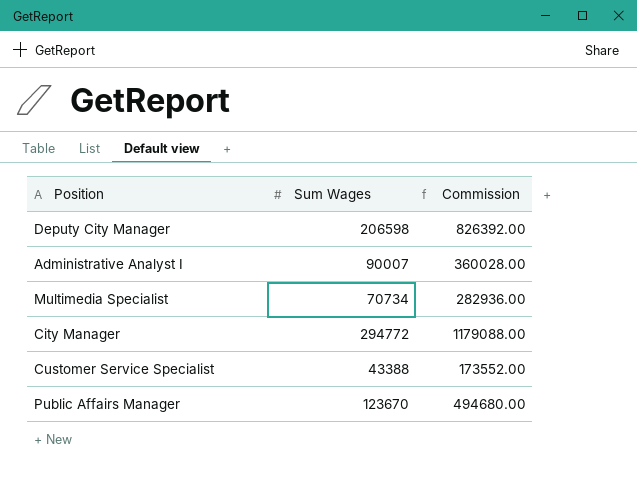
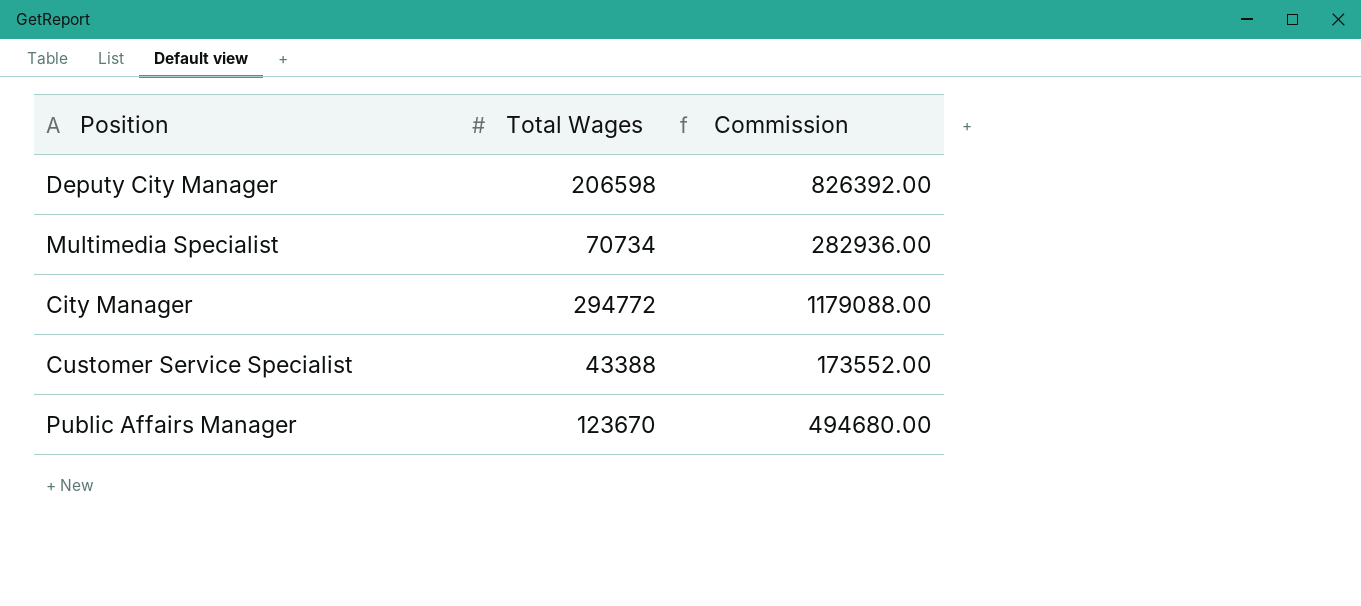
column name: Sum Wages -> Total Wages
row Administrative Analyst I: 90007 | 360028.00 -> none

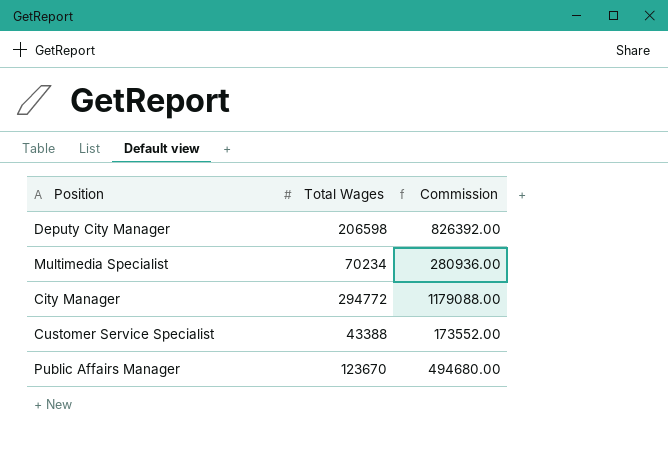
Multimedia Specialist | Total Wages: 70734 -> 70234
Multimedia Specialist | Commission: 282936.00 -> 280936.00

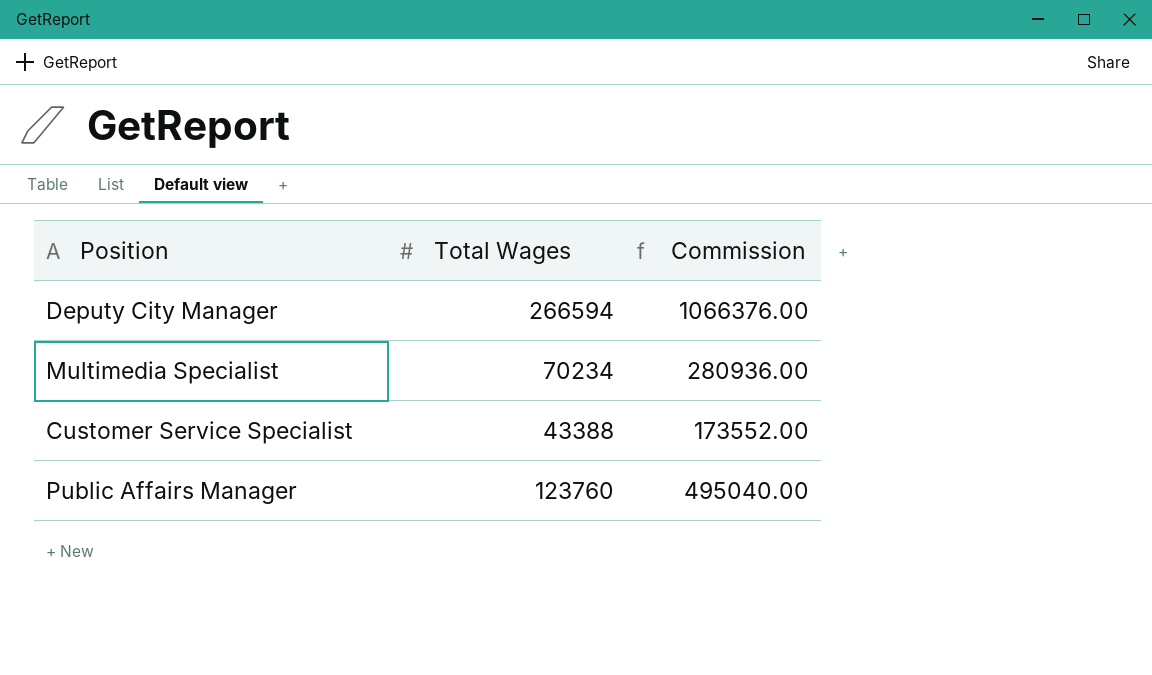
row City Manager: 294772 | 1179088.00 -> none
Deputy City Manager | Total Wages: 206598 -> 266594
Deputy City Manager | Commission: 826392.00 -> 1066376.00
Public Affairs Manager | Total Wages: 123670 -> 123760
Public Affairs Manager | Commission: 494680.00 -> 495040.00

